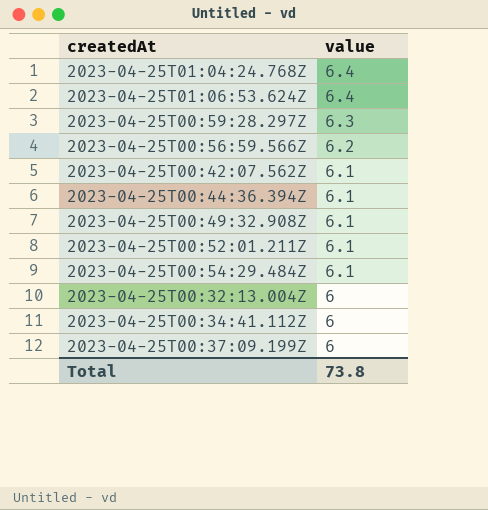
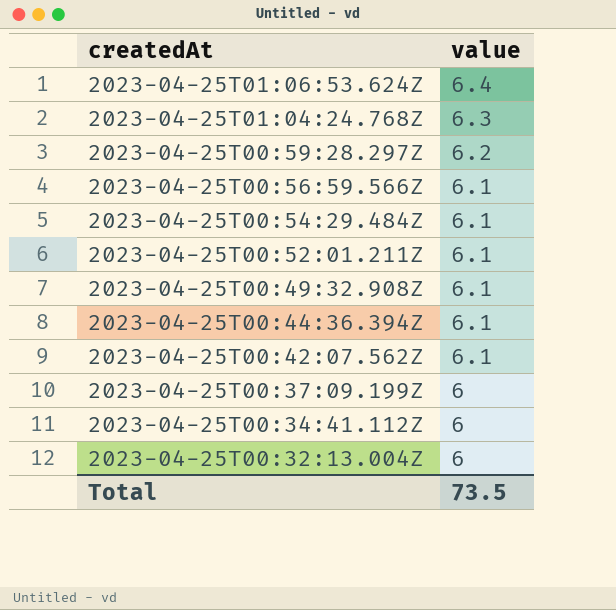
row order: value descending -> createdAt descending
2023-04-25T01:04:24.768Z | value: 6.4 -> 6.3
2023-04-25T00:59:28.297Z | value: 6.3 -> 6.2
2023-04-25T00:56:59.566Z | value: 6.2 -> 6.1
Total | value: 73.8 -> 73.5

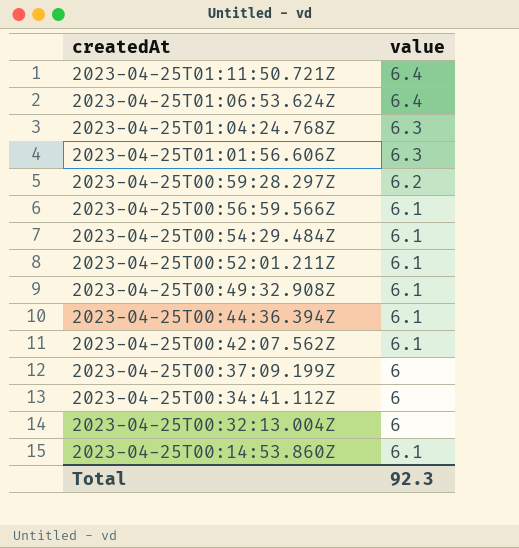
row 2023-04-25T01:11:50.721Z: none -> 6.4
row 2023-04-25T01:01:56.606Z: none -> 6.3
row 2023-04-25T00:14:53.860Z: none -> 6.1
Total | value: 73.5 -> 92.3

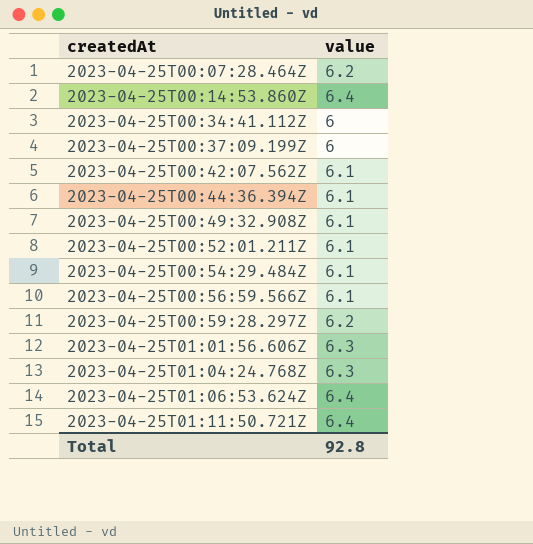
row order: createdAt descending -> createdAt ascending
row 2023-04-25T00:32:13.004Z: 6 -> none
row 2023-04-25T00:07:28.464Z: none -> 6.2
2023-04-25T00:14:53.860Z | value: 6.1 -> 6.4
Total | value: 92.3 -> 92.8

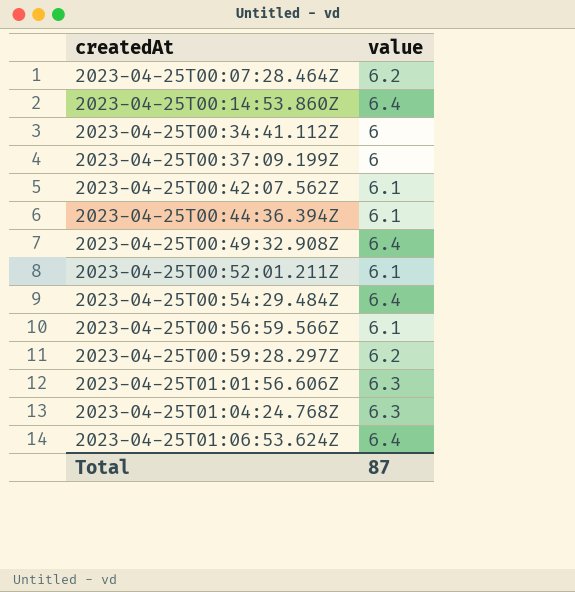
row 2023-04-25T01:11:50.721Z: 6.4 -> none
2023-04-25T00:49:32.908Z | value: 6.1 -> 6.4
2023-04-25T00:54:29.484Z | value: 6.1 -> 6.4
Total | value: 92.8 -> 87

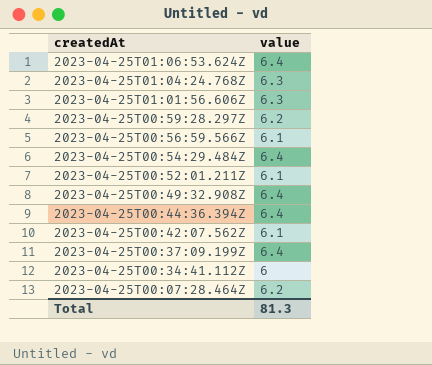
row order: createdAt ascending -> createdAt descending
row 2023-04-25T00:14:53.860Z: 6.4 -> none
2023-04-25T00:44:36.394Z | value: 6.1 -> 6.4
2023-04-25T00:37:09.199Z | value: 6 -> 6.4
Total | value: 87 -> 81.3

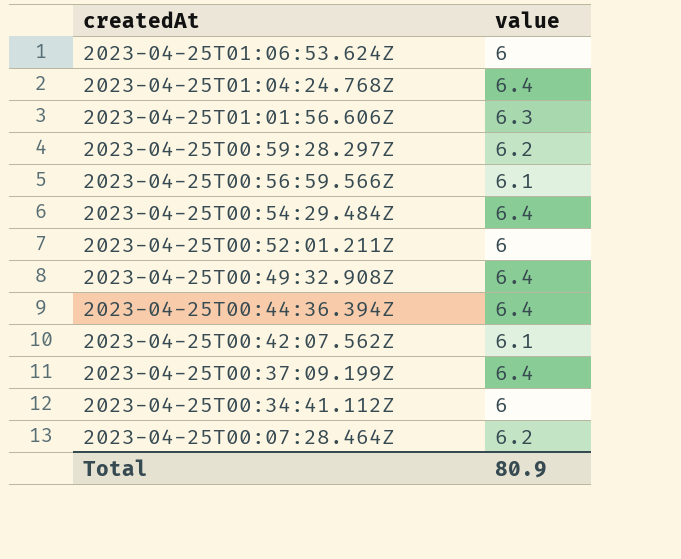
2023-04-25T01:06:53.624Z | value: 6.4 -> 6
2023-04-25T01:04:24.768Z | value: 6.3 -> 6.4
2023-04-25T00:52:01.211Z | value: 6.1 -> 6
Total | value: 81.3 -> 80.9

